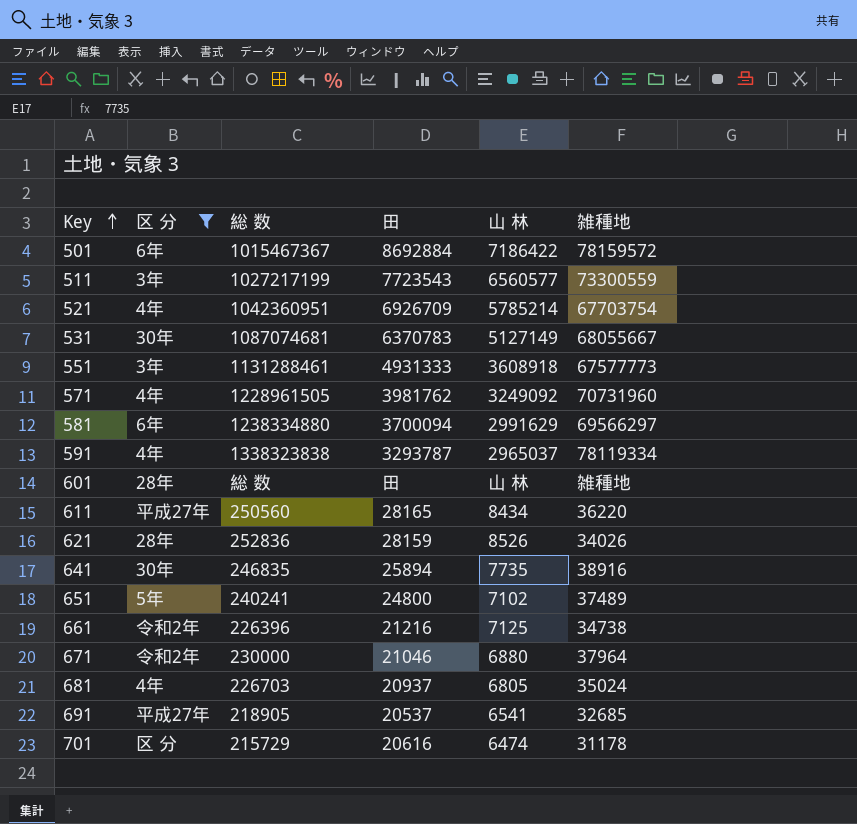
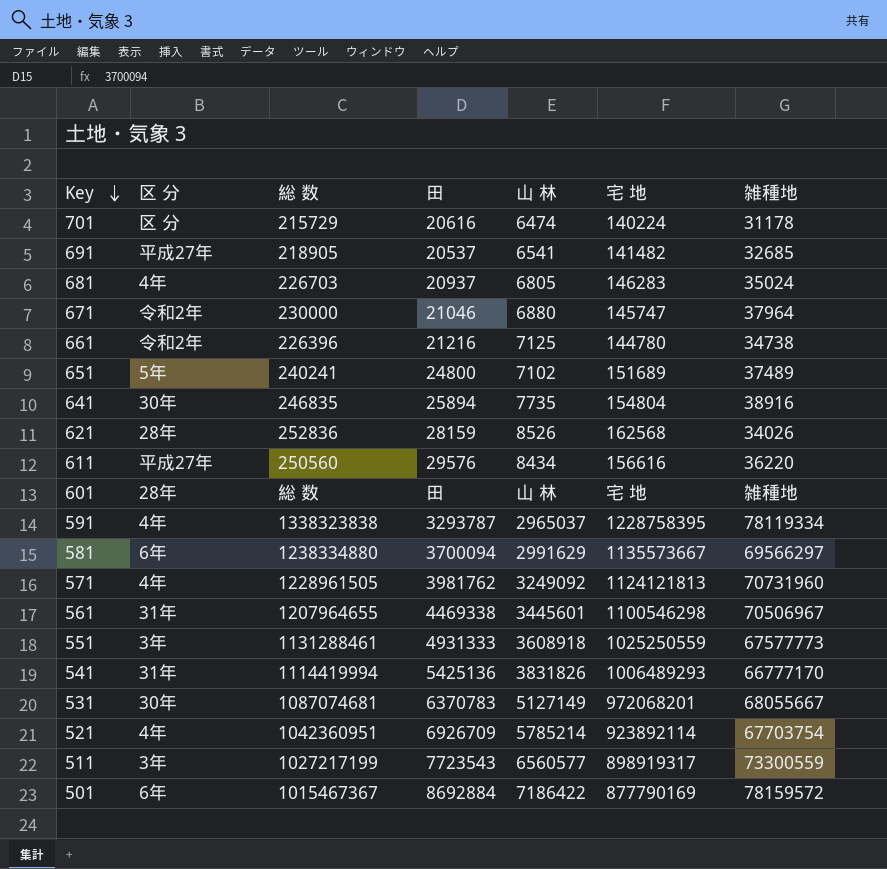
filter: 区 分 != 31年 -> none
row order: Key ascending -> Key descending
column 宅 地 | position: none -> 6
611 | 田: 28165 -> 29576

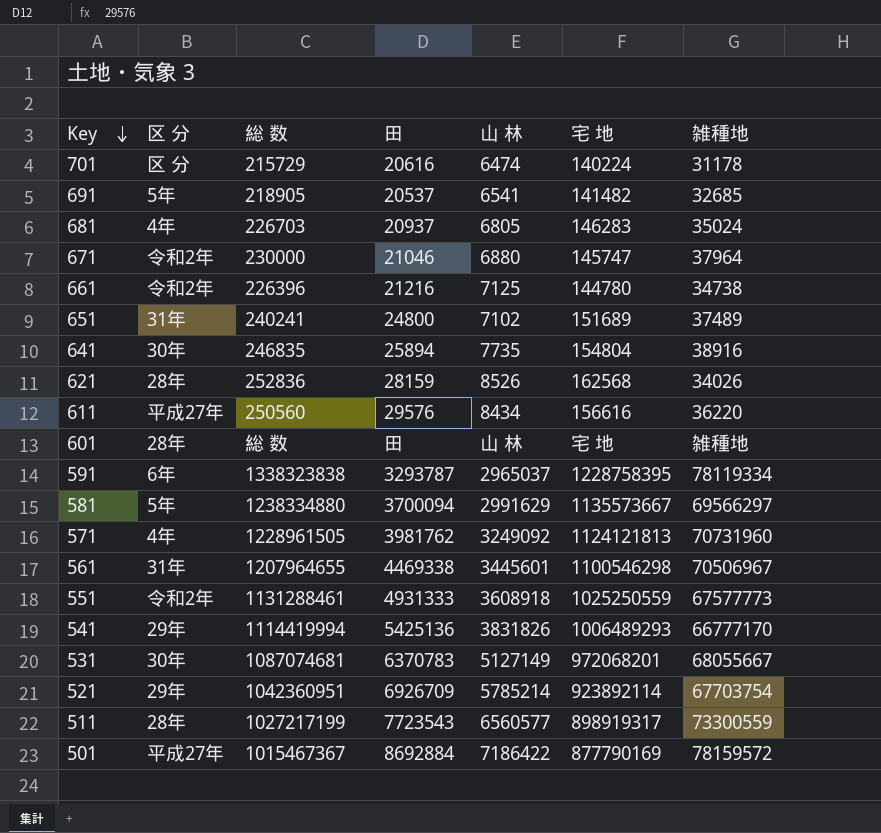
691 | 区 分: 平成27年 -> 5年
651 | 区 分: 5年 -> 31年
591 | 区 分: 4年 -> 6年
581 | 区 分: 6年 -> 5年
551 | 区 分: 3年 -> 令和2年
541 | 区 分: 31年 -> 29年
521 | 区 分: 4年 -> 29年
511 | 区 分: 3年 -> 28年
501 | 区 分: 6年 -> 平成27年

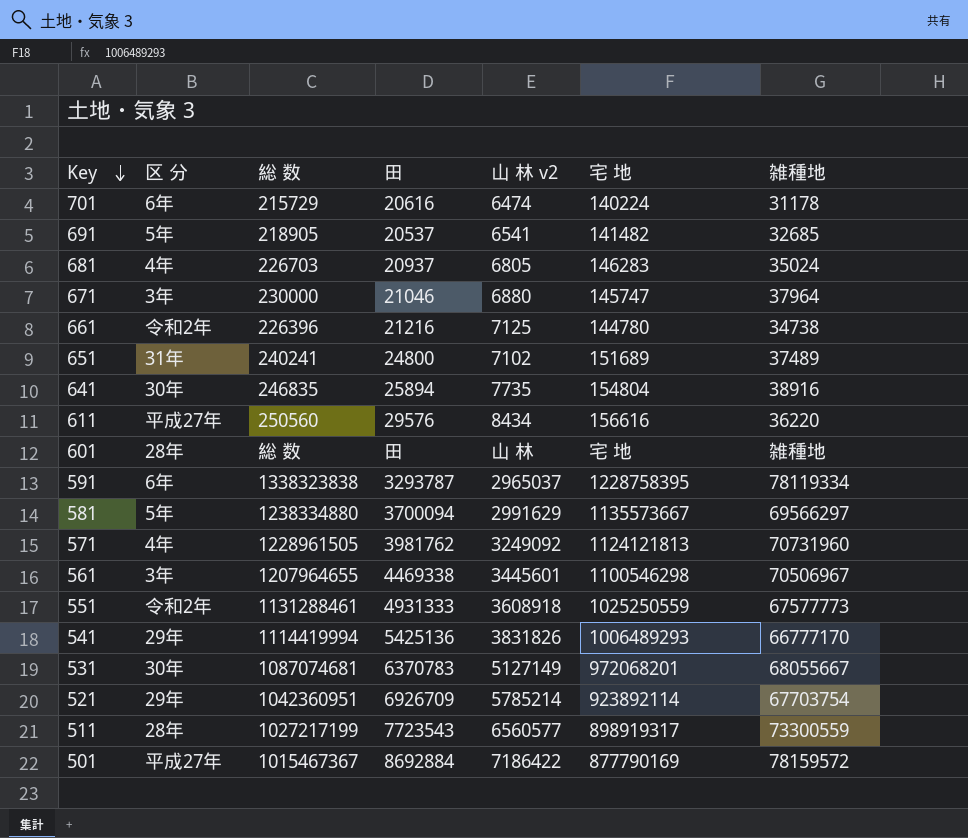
column name: 山 林 -> 山 林 v2
row 621: 28年 | 252836 | 28159 | 8526 | 162568 | 34026 -> none
701 | 区 分: 区 分 -> 6年
671 | 区 分: 令和2年 -> 3年
561 | 区 分: 31年 -> 3年

